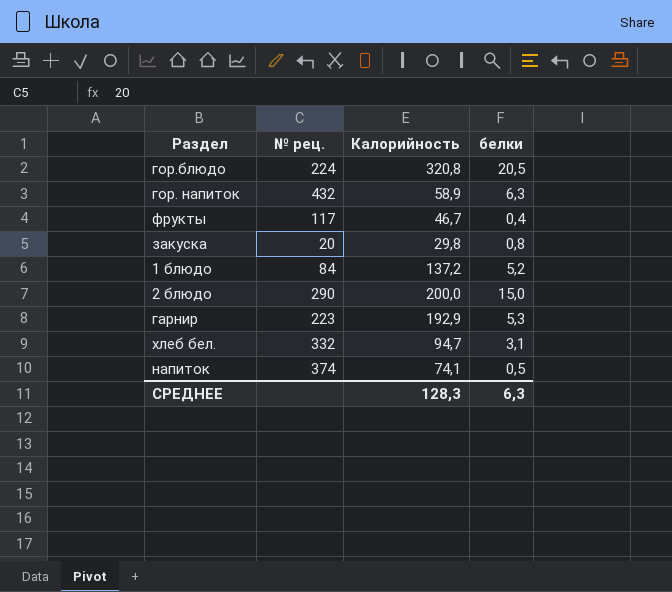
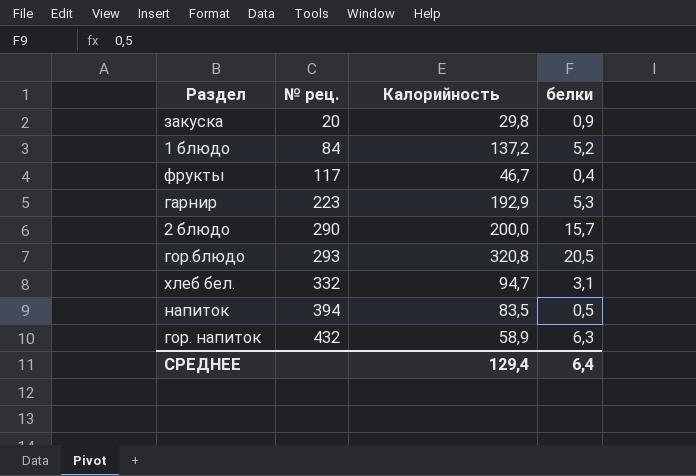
row order: none -> № рец. ascending
закуска | белки: 0,8 -> 0,9
2 блюдо | белки: 15,0 -> 15,7
гор.блюдо | № рец.: 224 -> 293
напиток | № рец.: 374 -> 394
напиток | Калорийность: 74,1 -> 83,5
СРЕДНЕЕ | Калорийность: 128,3 -> 129,4
СРЕДНЕЕ | белки: 6,3 -> 6,4

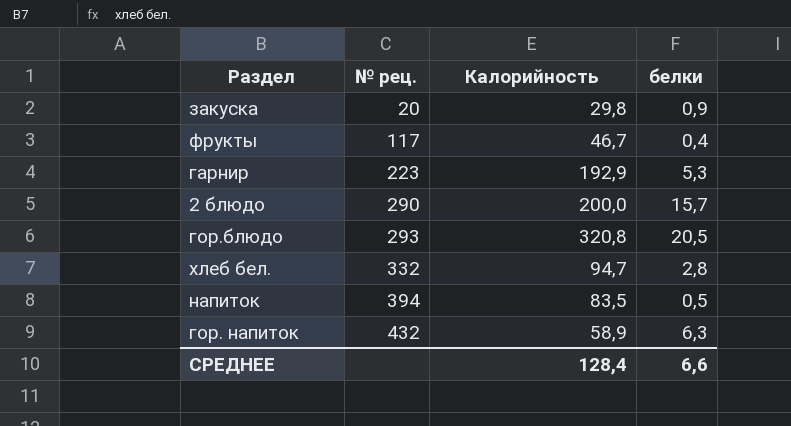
row 1 блюдо: 84 | 137,2 | 5,2 -> none
хлеб бел. | белки: 3,1 -> 2,8
СРЕДНЕЕ | Калорийность: 129,4 -> 128,4
СРЕДНЕЕ | белки: 6,4 -> 6,6

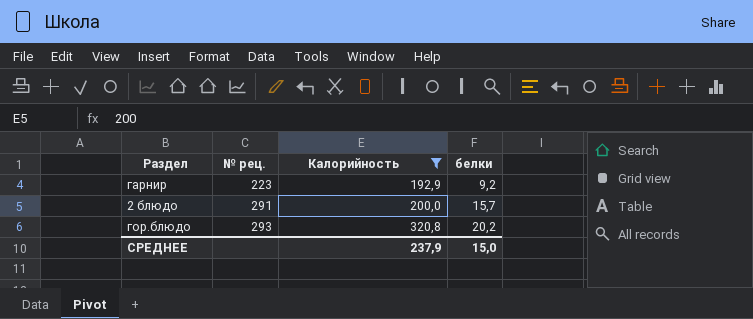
filter: none -> Калорийность >= 192,9
гарнир | белки: 5,3 -> 9,2
2 блюдо | № рец.: 290 -> 291
гор.блюдо | белки: 20,5 -> 20,2
СРЕДНЕЕ | Калорийность: 128,4 -> 237,9
СРЕДНЕЕ | белки: 6,6 -> 15,0

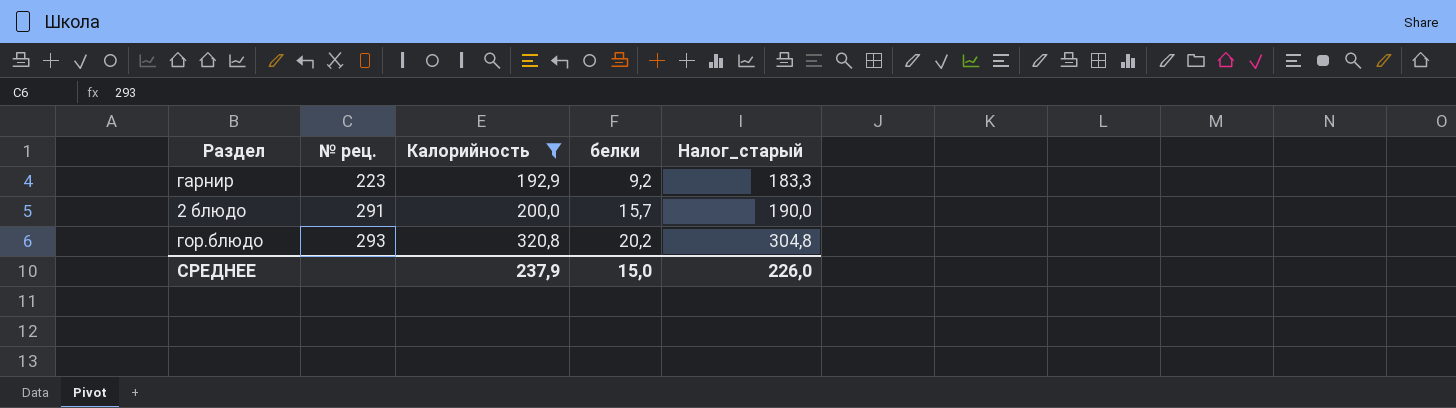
column Налог_старый | formula: none -> [Калорийность] * 0,95

